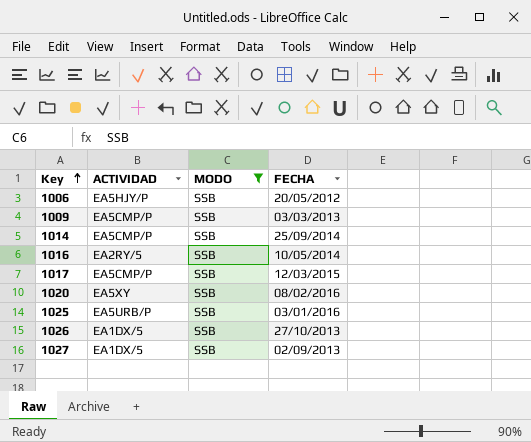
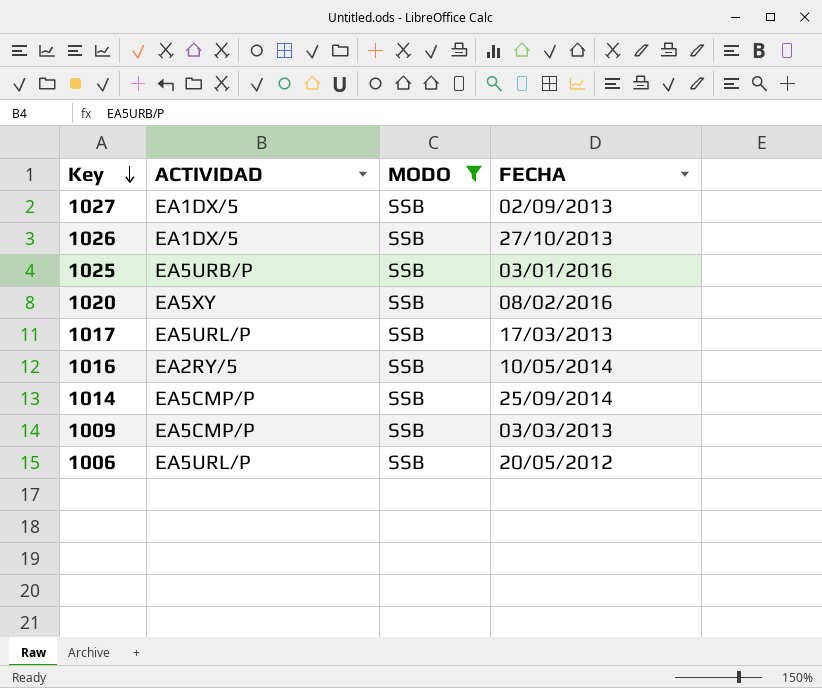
row order: Key ascending -> Key descending
1017 | ACTIVIDAD: EA5CMP/P -> EA5URL/P
1017 | FECHA: 12/03/2015 -> 17/03/2013
1006 | ACTIVIDAD: EA5HJY/P -> EA5URL/P

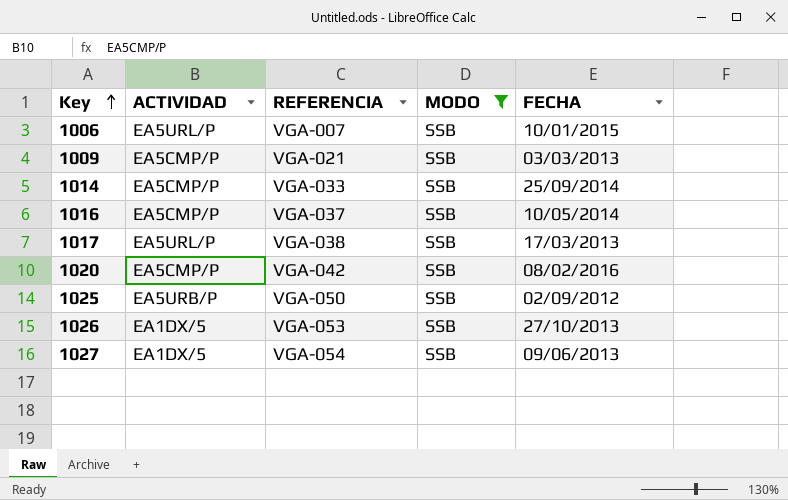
row order: Key descending -> Key ascending
column REFERENCIA | position: none -> 3
1006 | FECHA: 20/05/2012 -> 10/01/2015
1016 | ACTIVIDAD: EA2RY/5 -> EA5CMP/P
1020 | ACTIVIDAD: EA5XY -> EA5CMP/P
1025 | FECHA: 03/01/2016 -> 02/09/2012
1027 | FECHA: 02/09/2013 -> 09/06/2013

